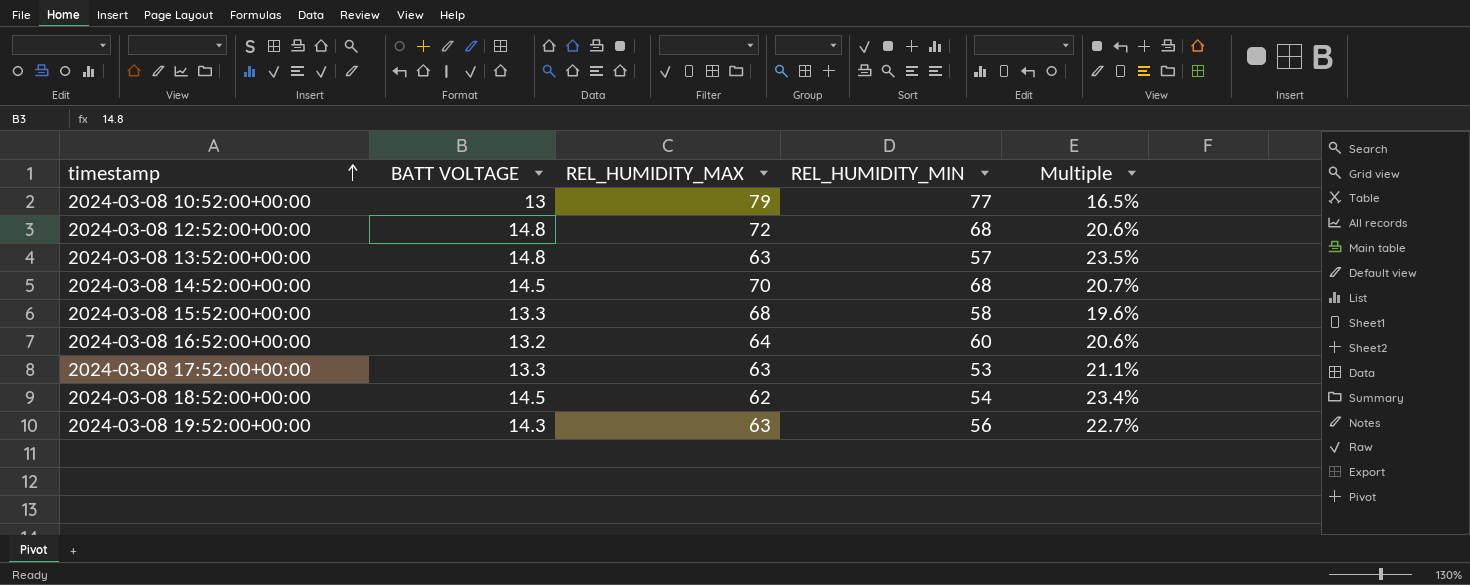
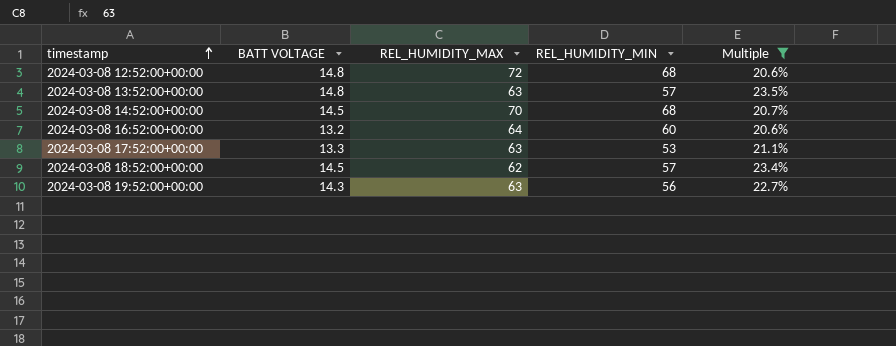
filter: none -> Multiple >= 20.6%
2024-03-08 18:52:00+00:00 | REL_HUMIDITY_MIN: 54 -> 57

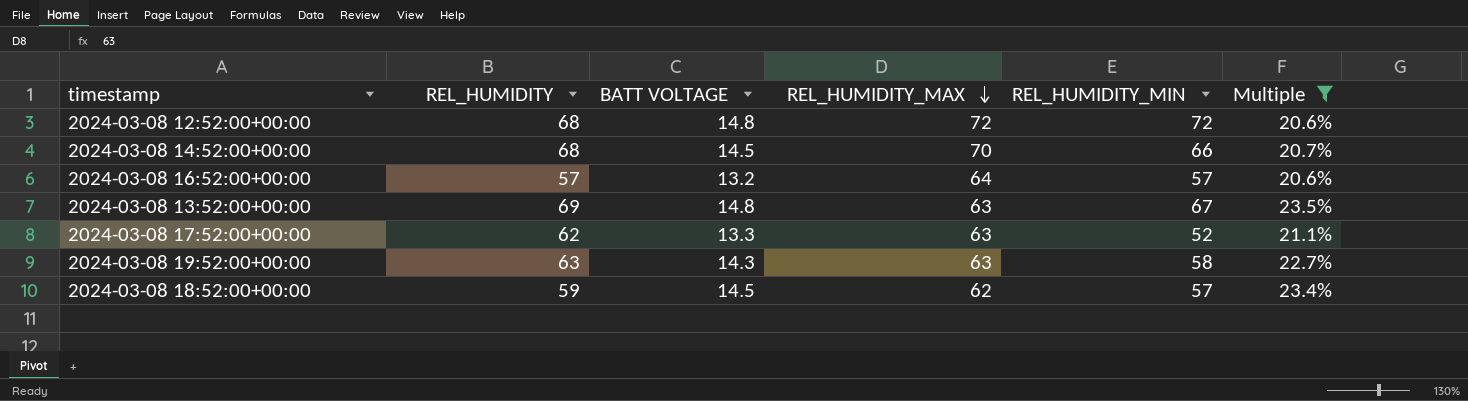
row order: timestamp ascending -> REL_HUMIDITY_MAX descending
column REL_HUMIDITY | position: none -> 2
2024-03-08 12:52:00+00:00 | REL_HUMIDITY_MIN: 68 -> 72
2024-03-08 14:52:00+00:00 | REL_HUMIDITY_MIN: 68 -> 66
2024-03-08 16:52:00+00:00 | REL_HUMIDITY_MIN: 60 -> 57
2024-03-08 13:52:00+00:00 | REL_HUMIDITY_MIN: 57 -> 67
2024-03-08 17:52:00+00:00 | REL_HUMIDITY_MIN: 53 -> 52
2024-03-08 19:52:00+00:00 | REL_HUMIDITY_MIN: 56 -> 58

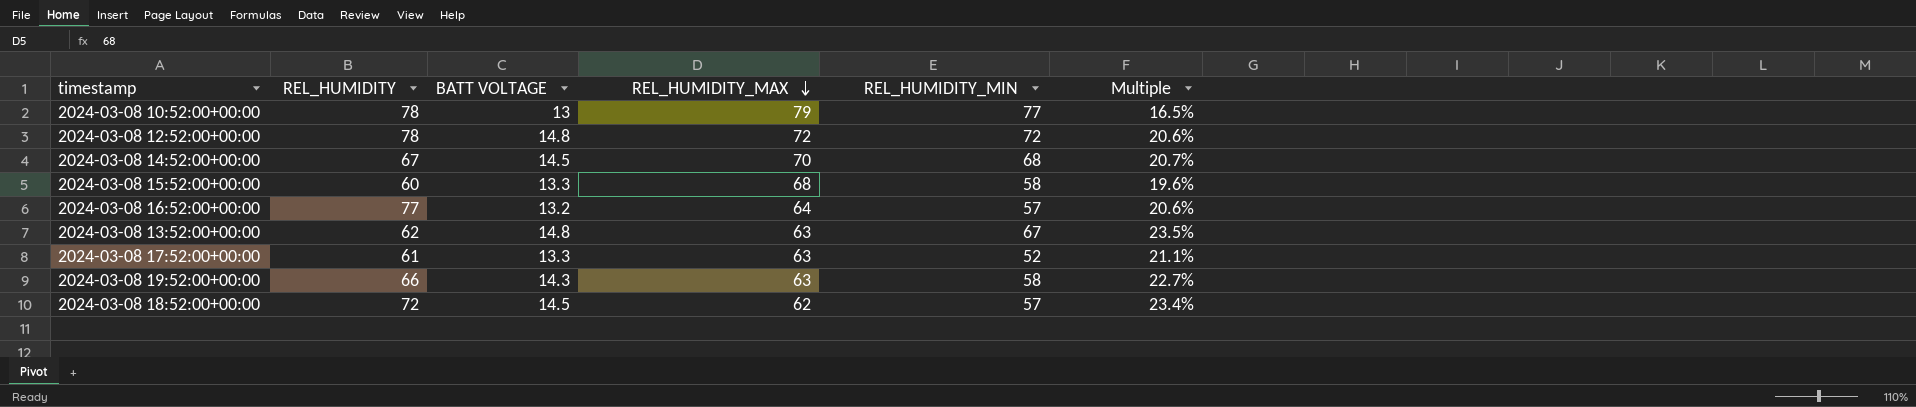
filter: Multiple >= 20.6% -> none
2024-03-08 12:52:00+00:00 | REL_HUMIDITY: 68 -> 78
2024-03-08 14:52:00+00:00 | REL_HUMIDITY: 68 -> 67
2024-03-08 14:52:00+00:00 | REL_HUMIDITY_MIN: 66 -> 68
2024-03-08 16:52:00+00:00 | REL_HUMIDITY: 57 -> 77
2024-03-08 13:52:00+00:00 | REL_HUMIDITY: 69 -> 62
2024-03-08 17:52:00+00:00 | REL_HUMIDITY: 62 -> 61
2024-03-08 19:52:00+00:00 | REL_HUMIDITY: 63 -> 66
2024-03-08 18:52:00+00:00 | REL_HUMIDITY: 59 -> 72

